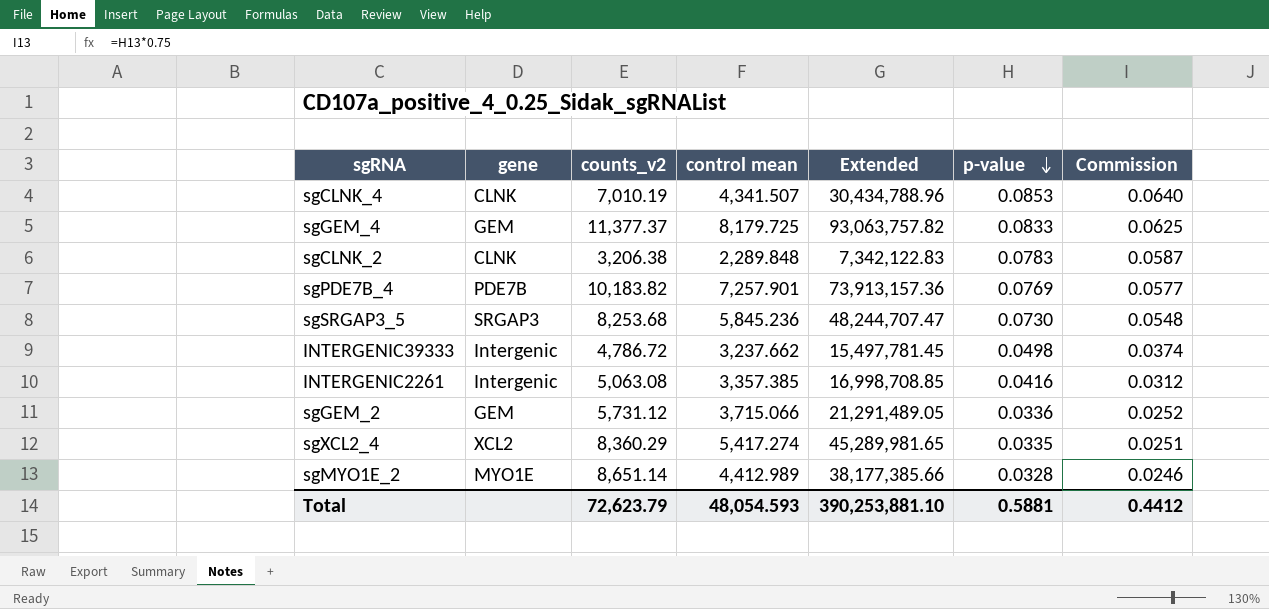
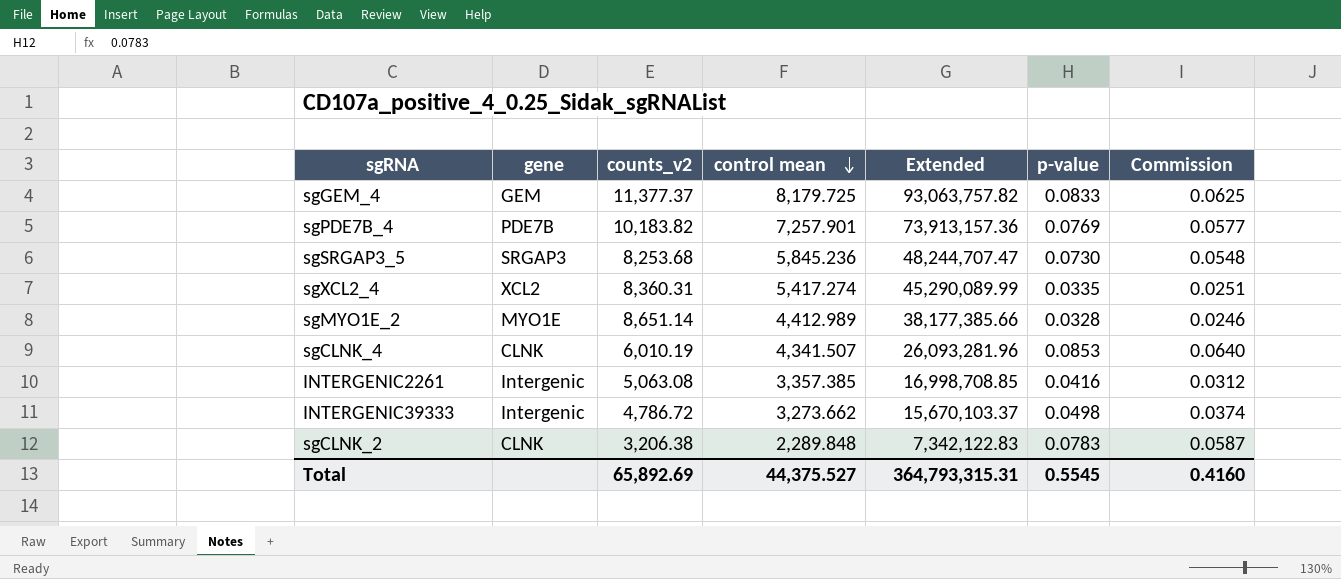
row order: p-value descending -> control mean descending
row sgGEM_2: GEM | 5,731.12 | 3,715.066 | 21,291,489.05 | 0.0336 | 0.0252 -> none
sgXCL2_4 | counts_v2: 8,360.29 -> 8,360.31
sgXCL2_4 | Extended: 45,289,981.65 -> 45,290,089.99
sgCLNK_4 | counts_v2: 7,010.19 -> 6,010.19
sgCLNK_4 | Extended: 30,434,788.96 -> 26,093,281.96
INTERGENIC39333 | control mean: 3,237.662 -> 3,273.662
INTERGENIC39333 | Extended: 15,497,781.45 -> 15,670,103.37
Total | counts_v2: 72,623.79 -> 65,892.69
Total | control mean: 48,054.593 -> 44,375.527
Total | Extended: 390,253,881.10 -> 364,793,315.31
Total | p-value: 0.5881 -> 0.5545
Total | Commission: 0.4412 -> 0.4160

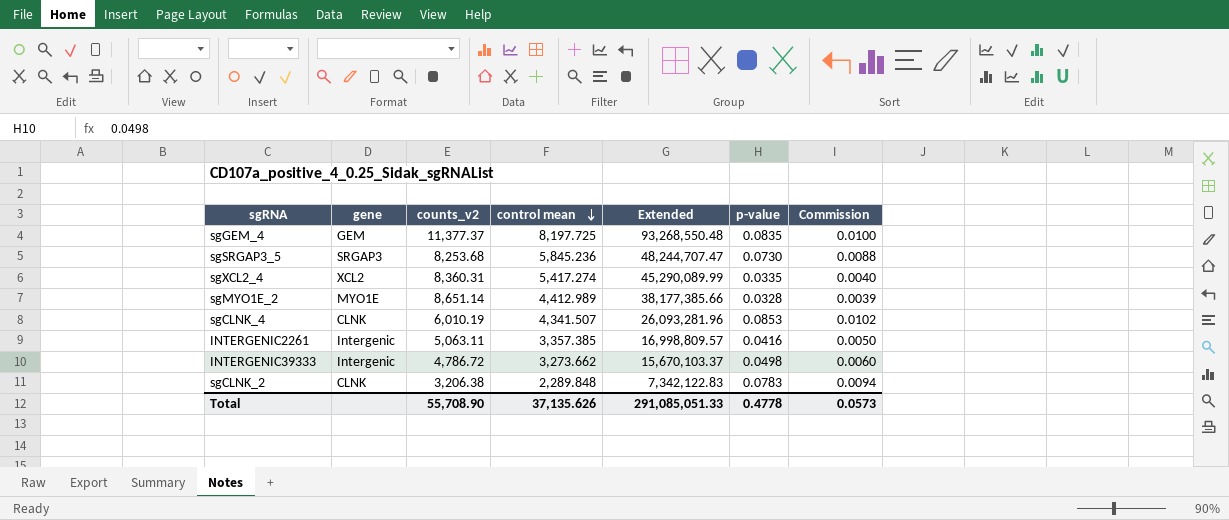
column Commission | formula: [p-value] * 0.75 -> [p-value] * 0.12
row sgPDE7B_4: PDE7B | 10,183.82 | 7,257.901 | 73,913,157.36 | 0.0769 | 0.0577 -> none
sgGEM_4 | control mean: 8,179.725 -> 8,197.725
sgGEM_4 | Extended: 93,063,757.82 -> 93,268,550.48
sgGEM_4 | p-value: 0.0833 -> 0.0835
INTERGENIC2261 | counts_v2: 5,063.08 -> 5,063.11
INTERGENIC2261 | Extended: 16,998,708.85 -> 16,998,809.57
Total | counts_v2: 65,892.69 -> 55,708.90
Total | control mean: 44,375.527 -> 37,135.626
Total | Extended: 364,793,315.31 -> 291,085,051.33
Total | p-value: 0.5545 -> 0.4778
Total | Commission: 0.4160 -> 0.0573

